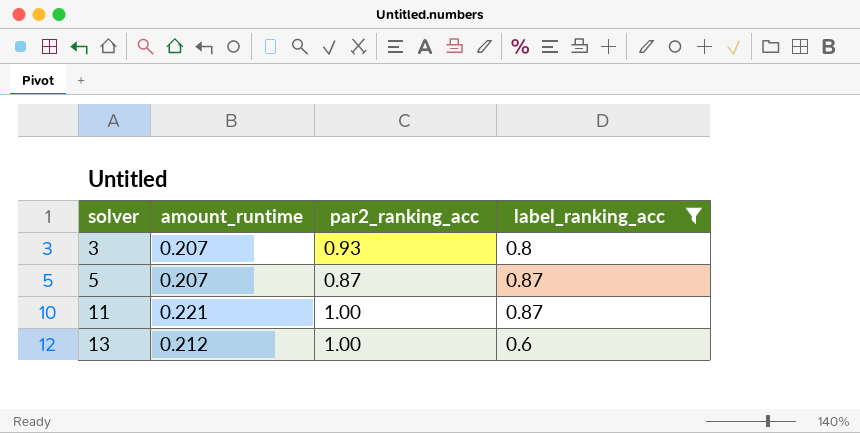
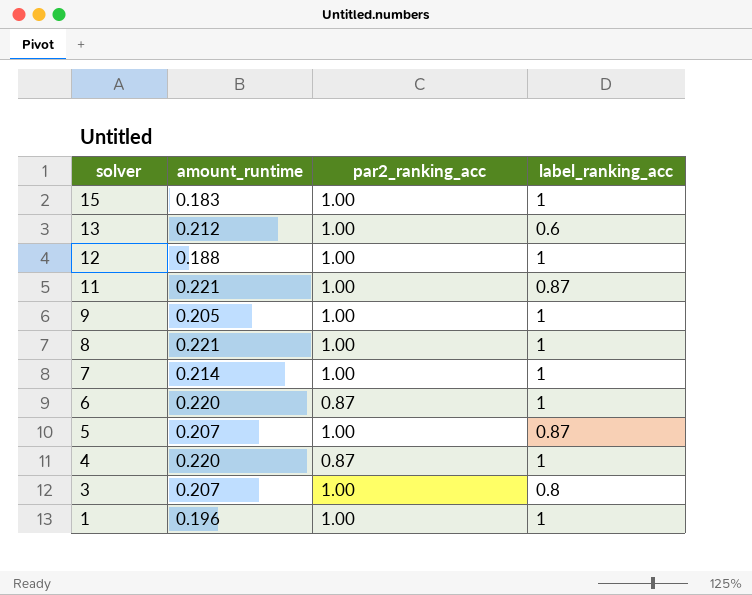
filter: label_ranking_acc != 1 -> none
row order: solver ascending -> solver descending
5 | par2_ranking_acc: 0.87 -> 1.00
3 | par2_ranking_acc: 0.93 -> 1.00

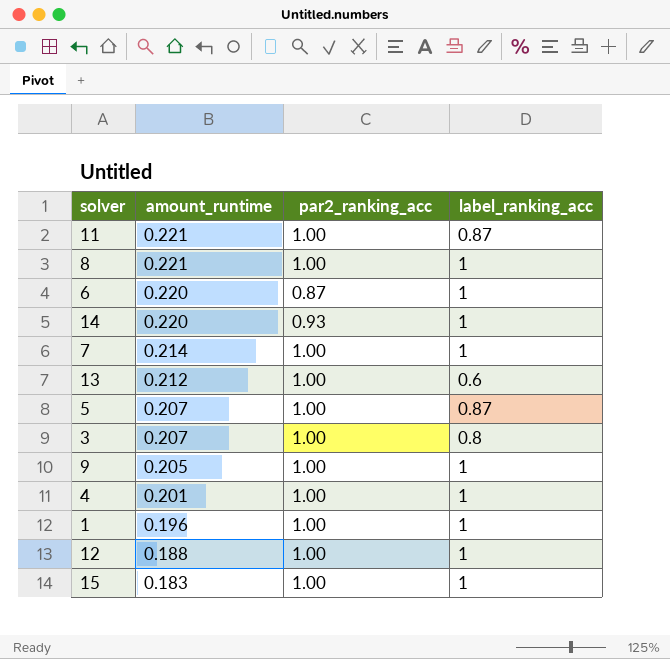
row order: solver descending -> amount_runtime descending
row 14: none -> 0.220 | 0.93 | 1
4 | amount_runtime: 0.220 -> 0.201
4 | par2_ranking_acc: 0.87 -> 1.00

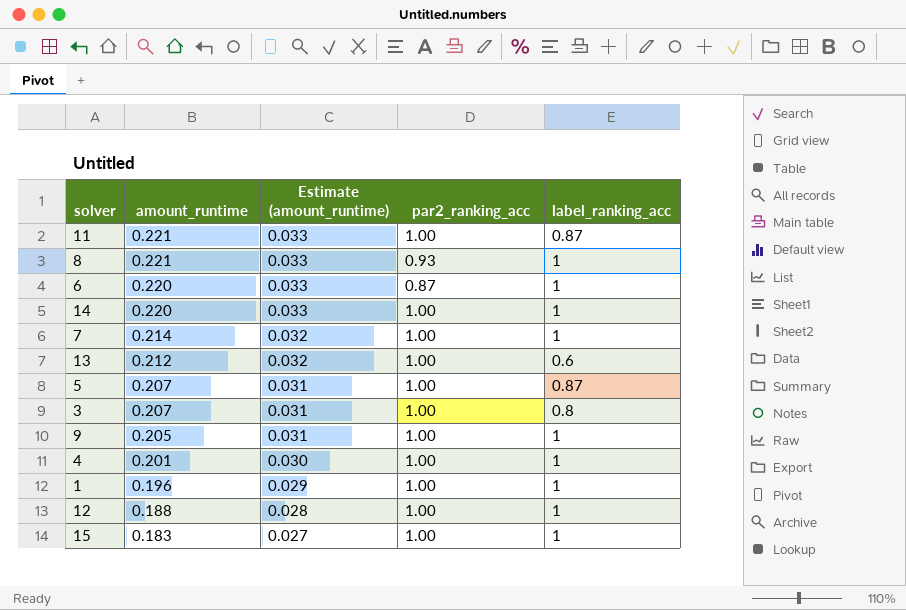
column Estimate (amount_runtime) | formula: none -> [amount_runtime] * 0.15
8 | par2_ranking_acc: 1.00 -> 0.93
14 | par2_ranking_acc: 0.93 -> 1.00

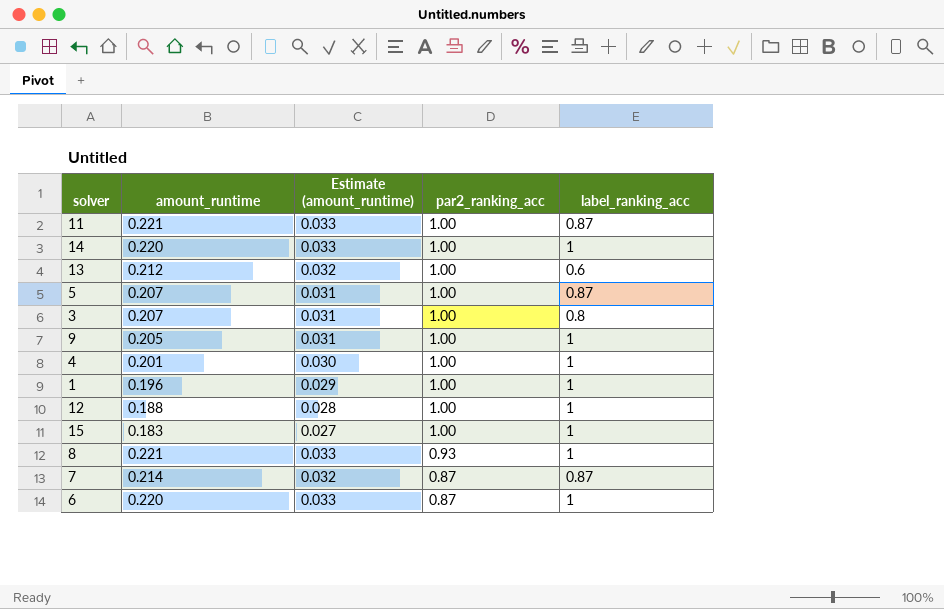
row order: amount_runtime descending -> par2_ranking_acc descending
7 | par2_ranking_acc: 1.00 -> 0.87
7 | label_ranking_acc: 1 -> 0.87

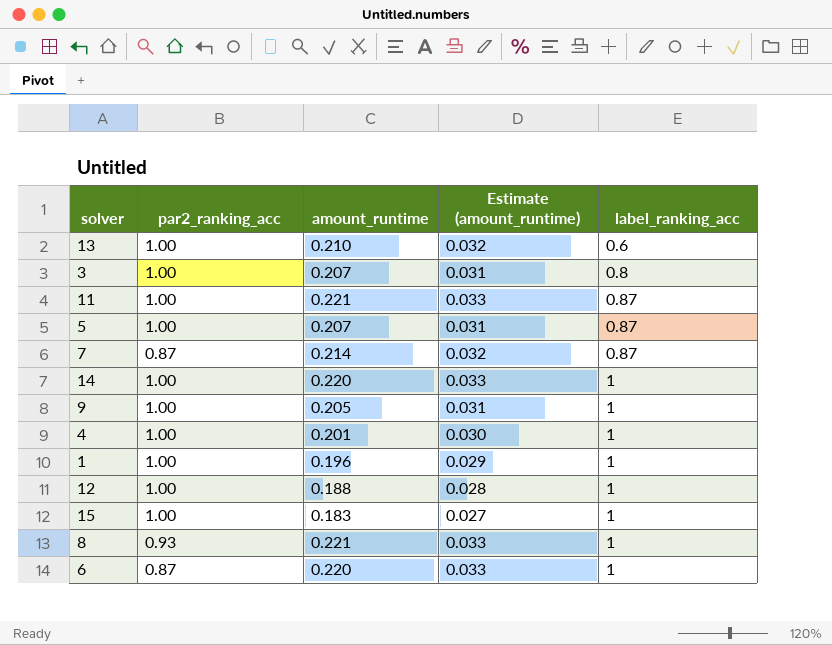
row order: par2_ranking_acc descending -> label_ranking_acc ascending
column par2_ranking_acc | position: 4 -> 2
13 | amount_runtime: 0.212 -> 0.210

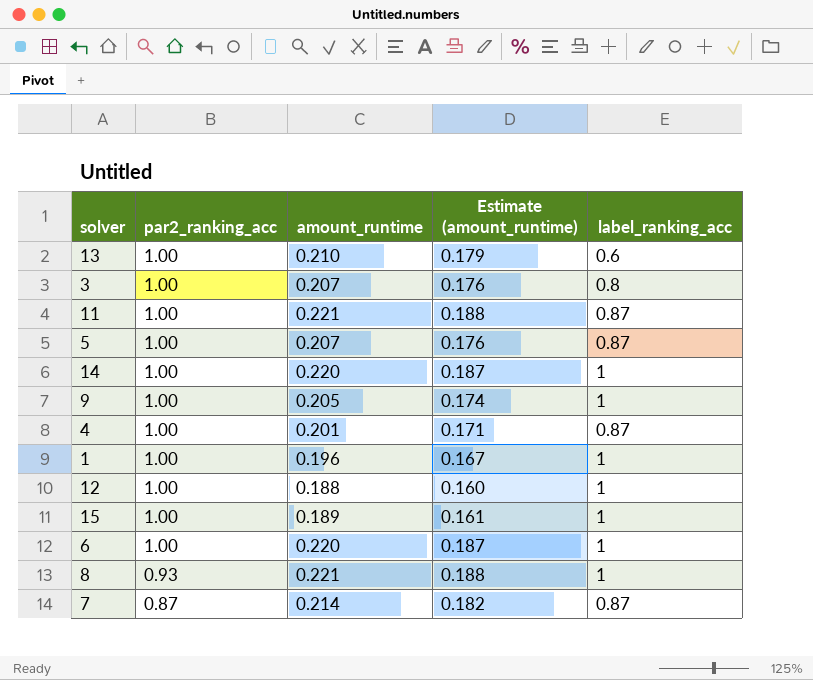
row order: label_ranking_acc ascending -> par2_ranking_acc descending
column Estimate (amount_runtime) | formula: [amount_runtime] * 0.15 -> [amount_runtime] * 0.85
4 | label_ranking_acc: 1 -> 0.87
15 | amount_runtime: 0.183 -> 0.189
6 | par2_ranking_acc: 0.87 -> 1.00

